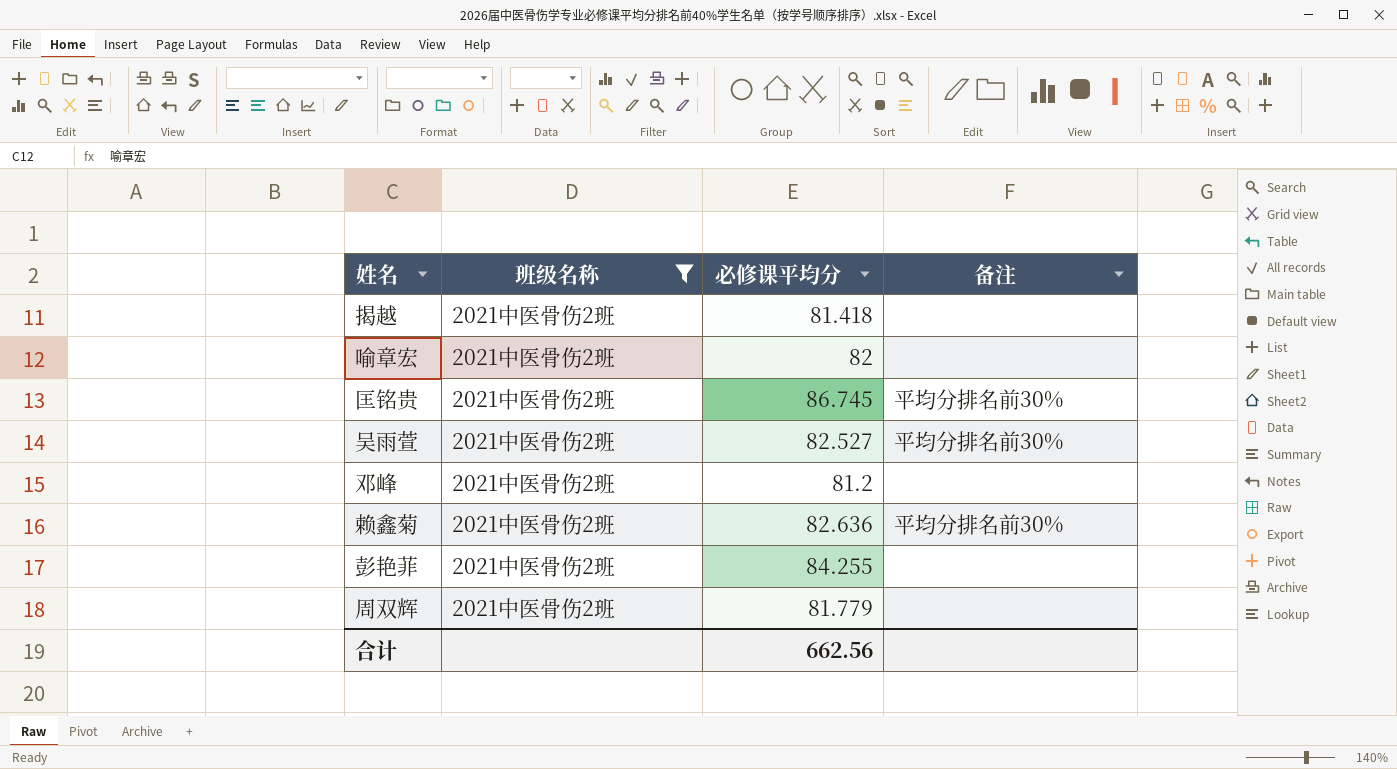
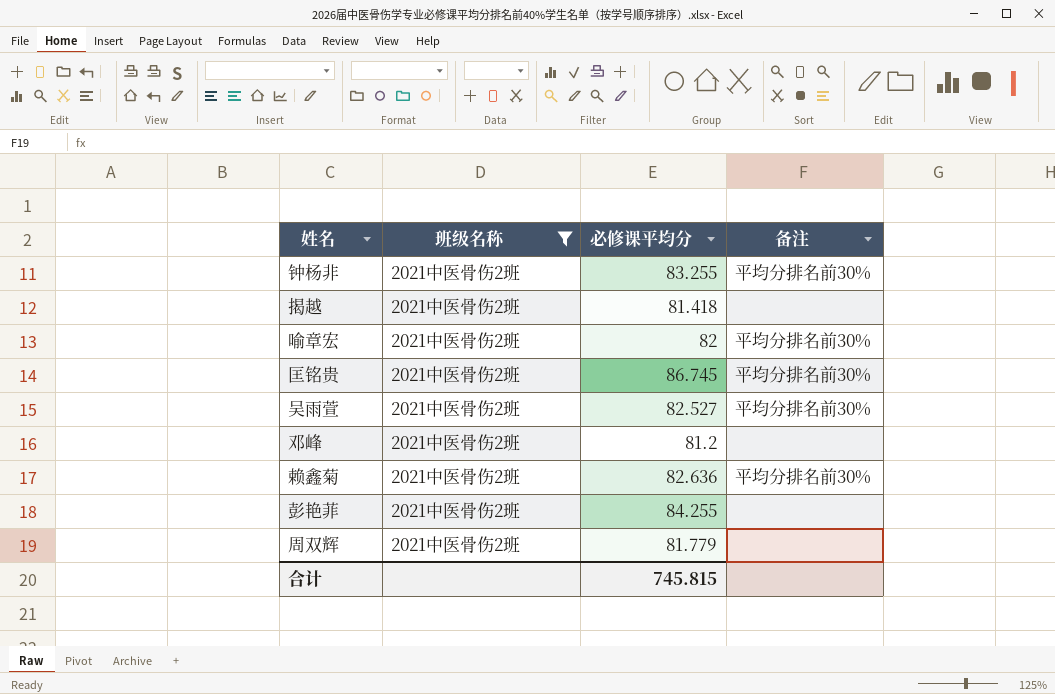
row 钟杨非: none -> 2021中医骨伤2班 | 83.255 | 平均分排名前30%
喻章宏 | 备注: none -> 平均分排名前30%
合计 | 必修课平均分: 662.56 -> 745.815

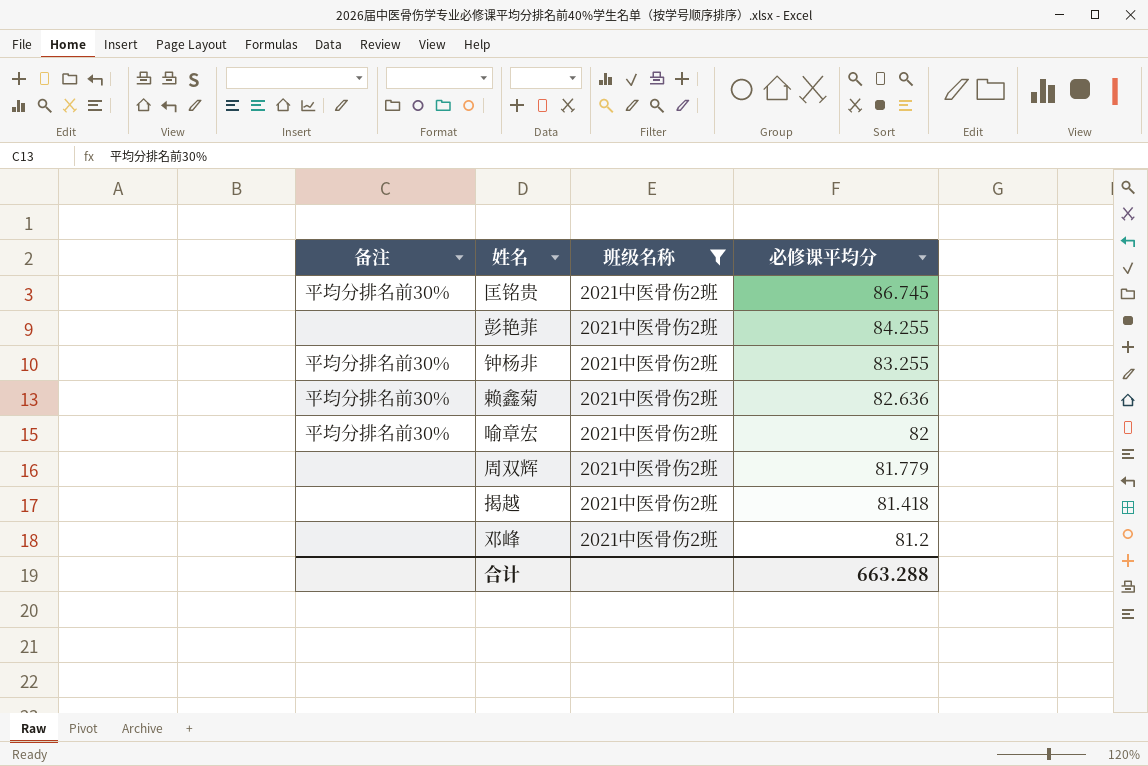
row order: none -> 必修课平均分 descending
column 备注 | position: 4 -> 1
row 吴雨萱: 2021中医骨伤2班 | 82.527 | 平均分排名前30% -> none
合计 | 必修课平均分: 745.815 -> 663.288

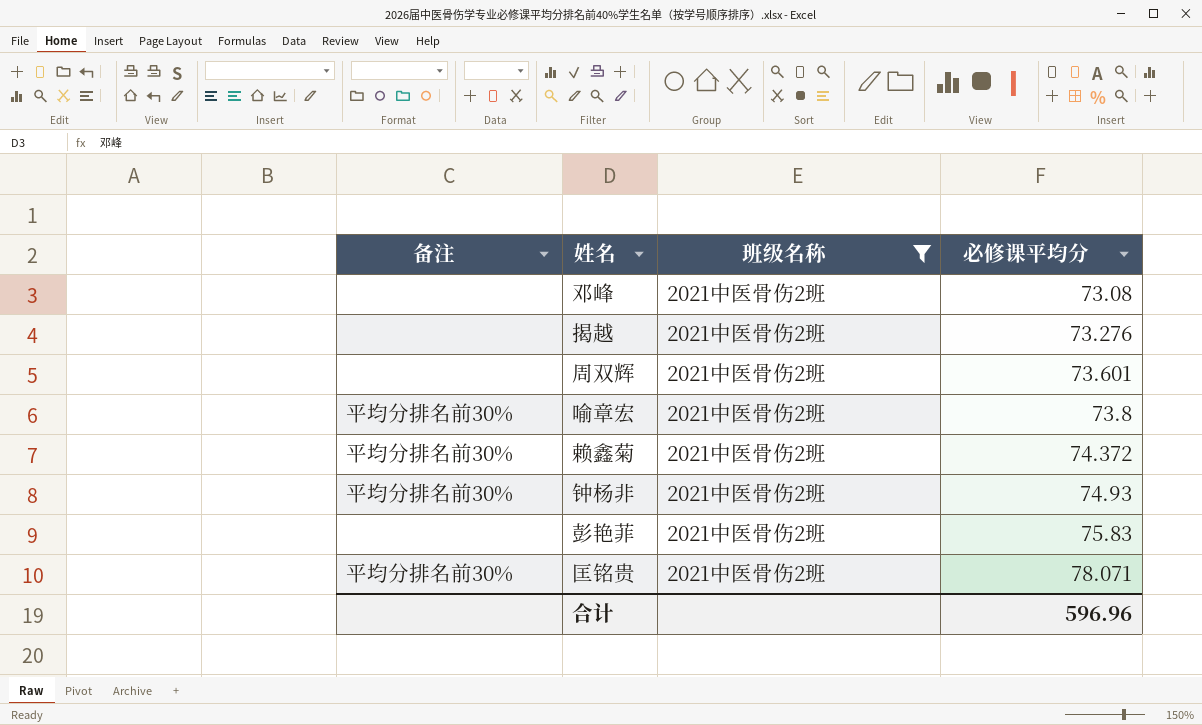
row order: 必修课平均分 descending -> 必修课平均分 ascending
邓峰 | 必修课平均分: 81.2 -> 73.08
揭越 | 必修课平均分: 81.418 -> 73.276
周双辉 | 必修课平均分: 81.779 -> 73.601
喻章宏 | 必修课平均分: 82 -> 73.8
赖鑫菊 | 必修课平均分: 82.636 -> 74.372
钟杨非 | 必修课平均分: 83.255 -> 74.93
彭艳菲 | 必修课平均分: 84.255 -> 75.83
匡铭贵 | 必修课平均分: 86.745 -> 78.071
合计 | 必修课平均分: 663.288 -> 596.96

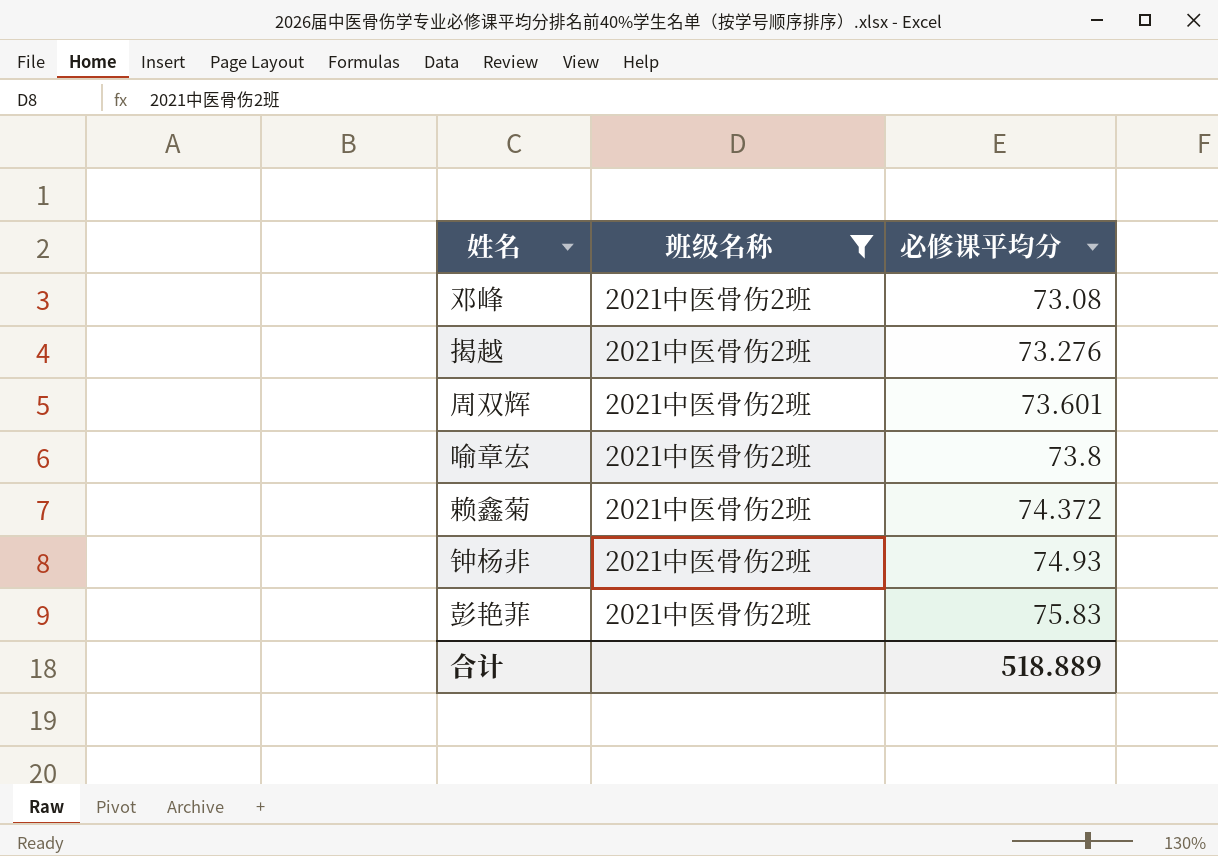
column 备注 | position: 1 -> none
row 匡铭贵: 平均分排名前30% | 2021中医骨伤2班 | 78.071 -> none
合计 | 必修课平均分: 596.96 -> 518.889

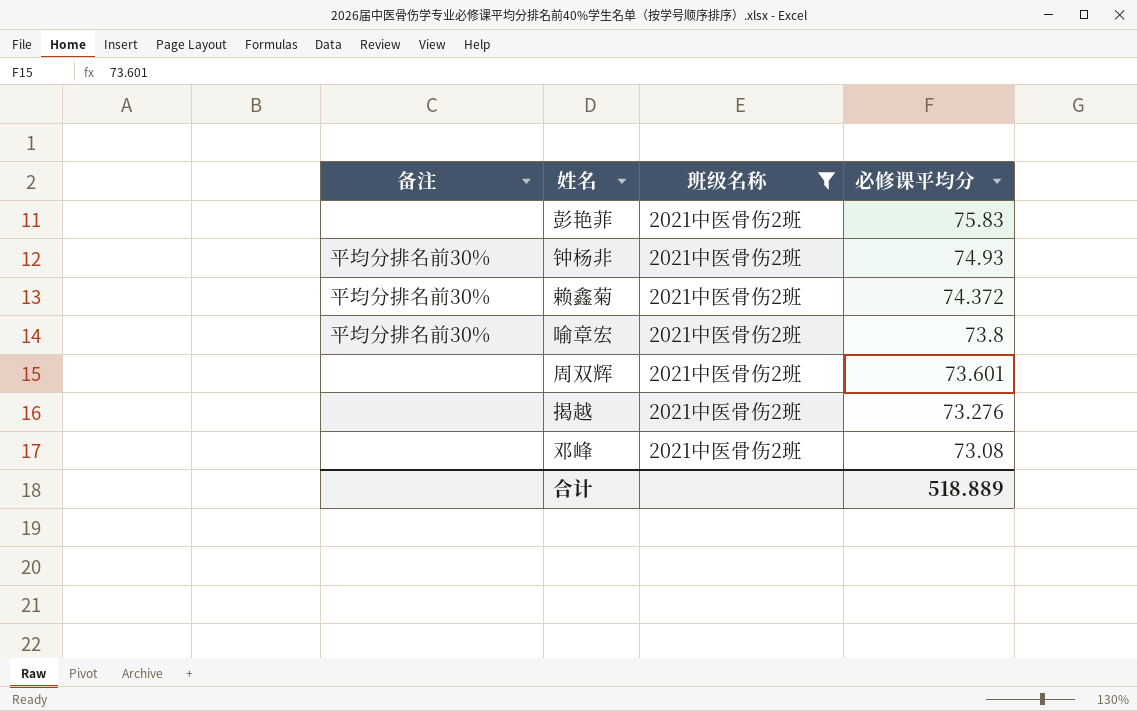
row order: 必修课平均分 ascending -> 必修课平均分 descending
column 备注 | position: none -> 1

